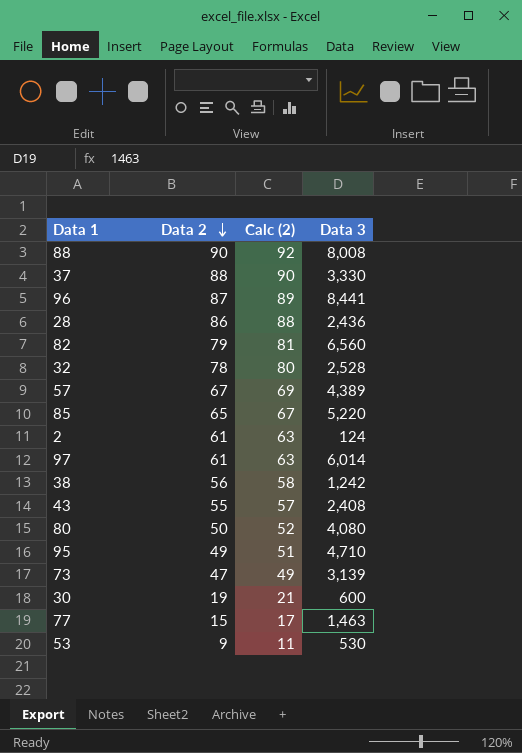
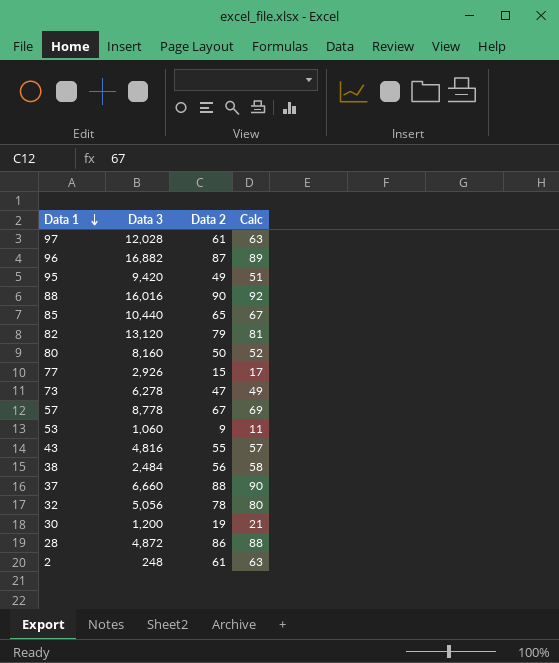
row order: Data 2 descending -> Data 1 descending
column Data 3 | position: 4 -> 2
column name: Calc (2) -> Calc
97 | Data 3: 6,014 -> 12,028
96 | Data 3: 8,441 -> 16,882
95 | Data 3: 4,710 -> 9,420
88 | Data 3: 8,008 -> 16,016
85 | Data 3: 5,220 -> 10,440
82 | Data 3: 6,560 -> 13,120
80 | Data 3: 4,080 -> 8,160
77 | Data 3: 1,463 -> 2,926
73 | Data 3: 3,139 -> 6,278
57 | Data 3: 4,389 -> 8,778
53 | Data 3: 530 -> 1,060
43 | Data 3: 2,408 -> 4,816
38 | Data 3: 1,242 -> 2,484
37 | Data 3: 3,330 -> 6,660
32 | Data 3: 2,528 -> 5,056
30 | Data 3: 600 -> 1,200
28 | Data 3: 2,436 -> 4,872
2 | Data 3: 124 -> 248

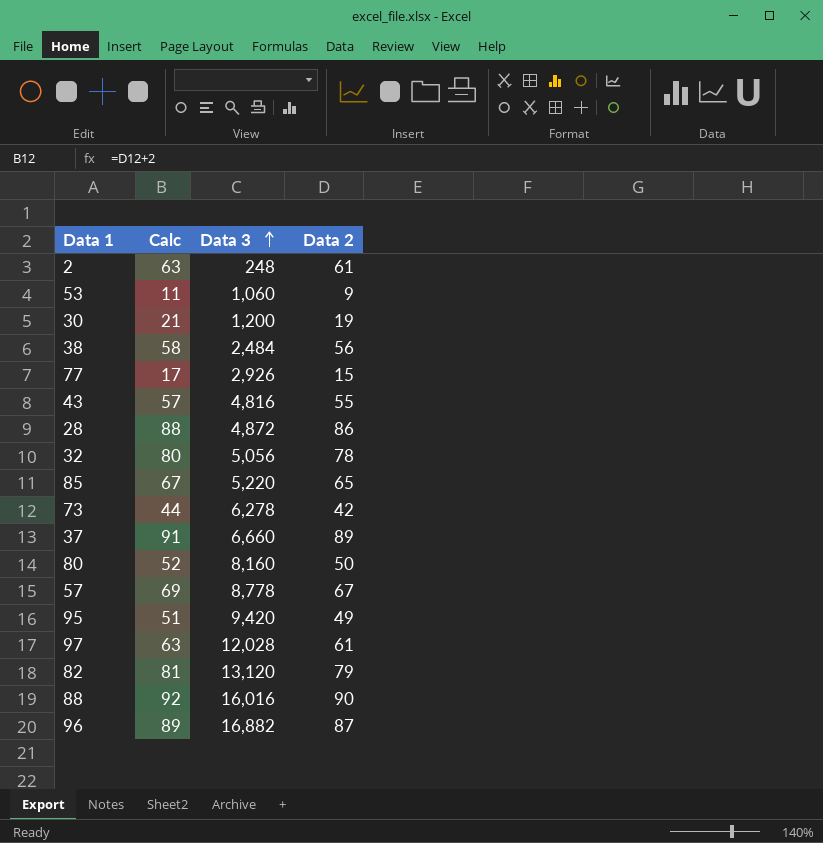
row order: Data 1 descending -> Data 3 ascending
column Calc | position: 4 -> 2
85 | Data 3: 10,440 -> 5,220
73 | Calc: 49 -> 44
73 | Data 2: 47 -> 42
37 | Calc: 90 -> 91
37 | Data 2: 88 -> 89

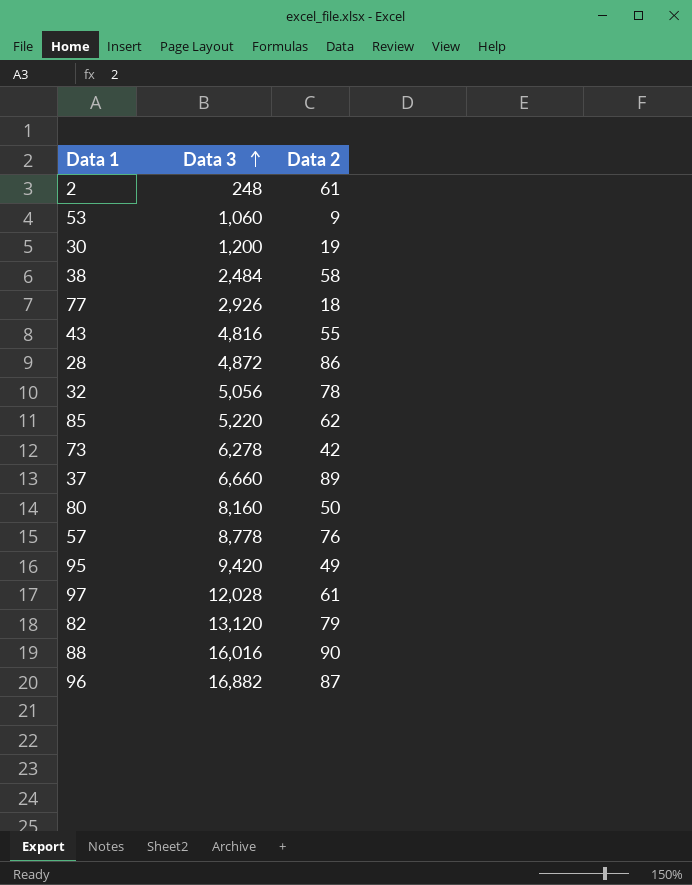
column Calc | formula: [Data 2] + 2 -> none
38 | Data 2: 56 -> 58
77 | Data 2: 15 -> 18
85 | Data 2: 65 -> 62
57 | Data 2: 67 -> 76

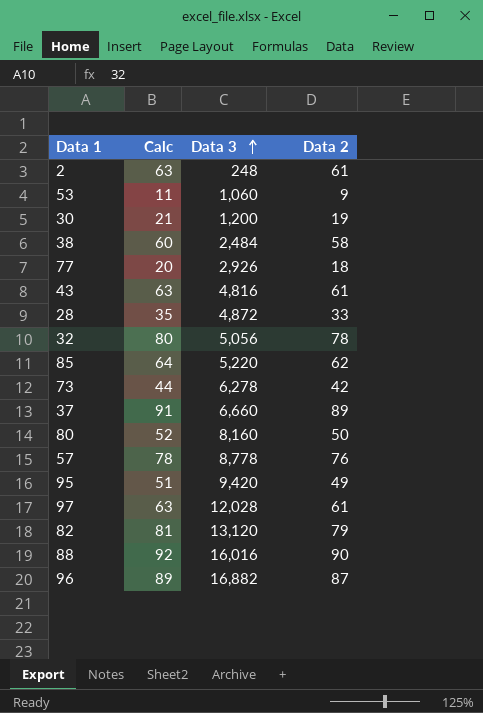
column Calc | formula: none -> [Data 2] + 2
43 | Data 2: 55 -> 61
28 | Data 2: 86 -> 33

